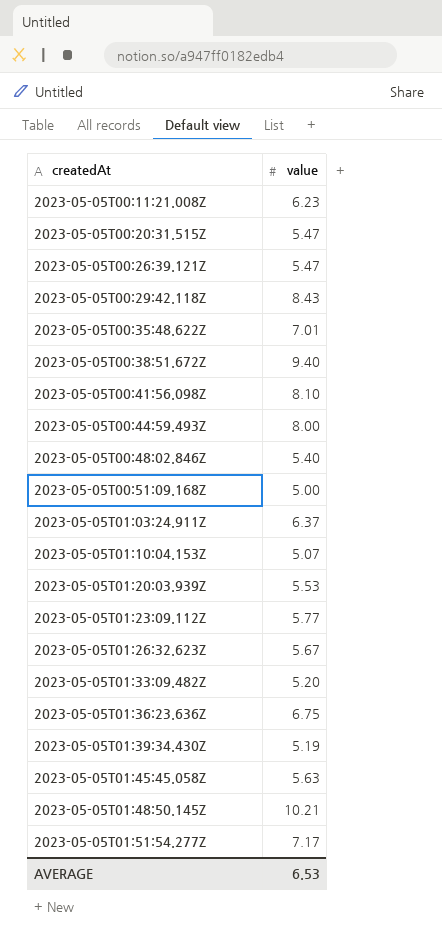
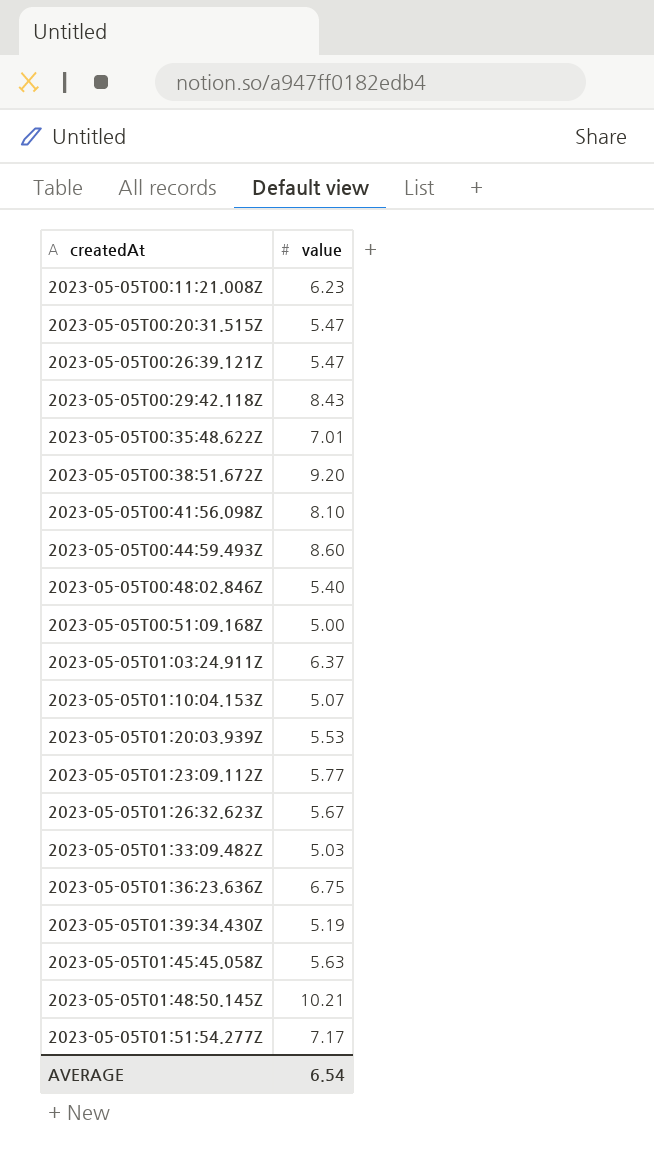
2023-05-05T00:38:51.672Z | value: 9.40 -> 9.20
2023-05-05T00:44:59.493Z | value: 8.00 -> 8.60
2023-05-05T01:33:09.482Z | value: 5.20 -> 5.03
AVERAGE | value: 6.53 -> 6.54

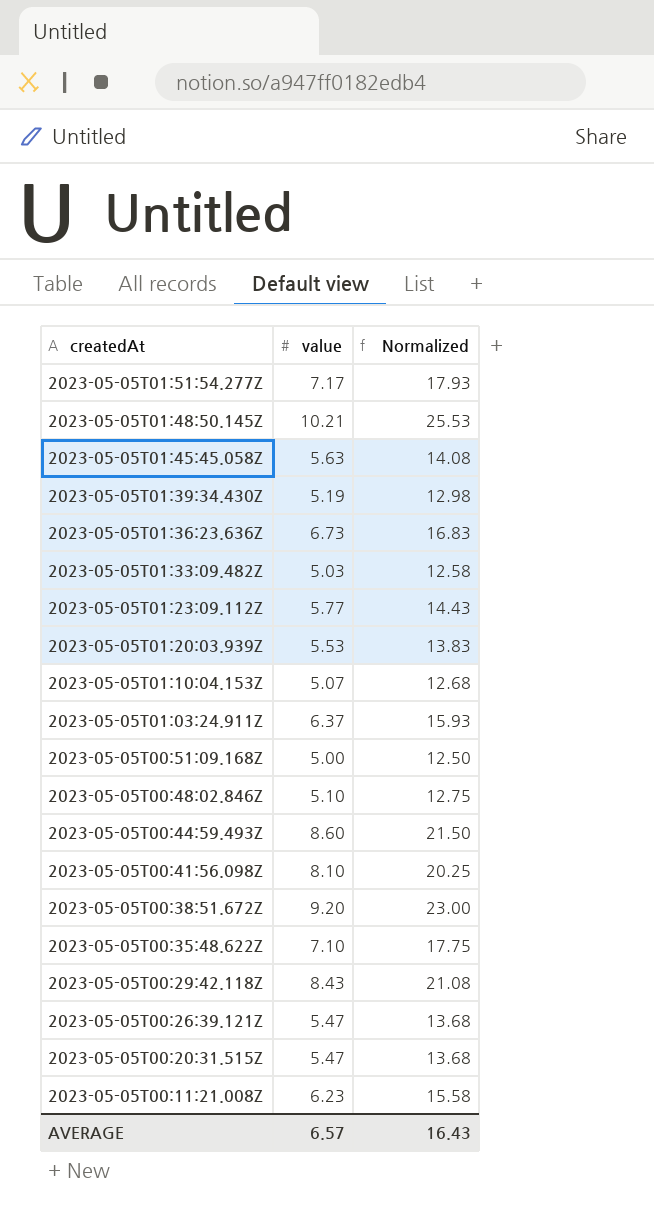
row order: createdAt ascending -> createdAt descending
column Normalized | formula: none -> [value] * 2.5
row 2023-05-05T01:26:32.623Z: 5.67 -> none
2023-05-05T01:36:23.636Z | value: 6.75 -> 6.73
2023-05-05T00:48:02.846Z | value: 5.40 -> 5.10
2023-05-05T00:35:48.622Z | value: 7.01 -> 7.10
AVERAGE | value: 6.54 -> 6.57

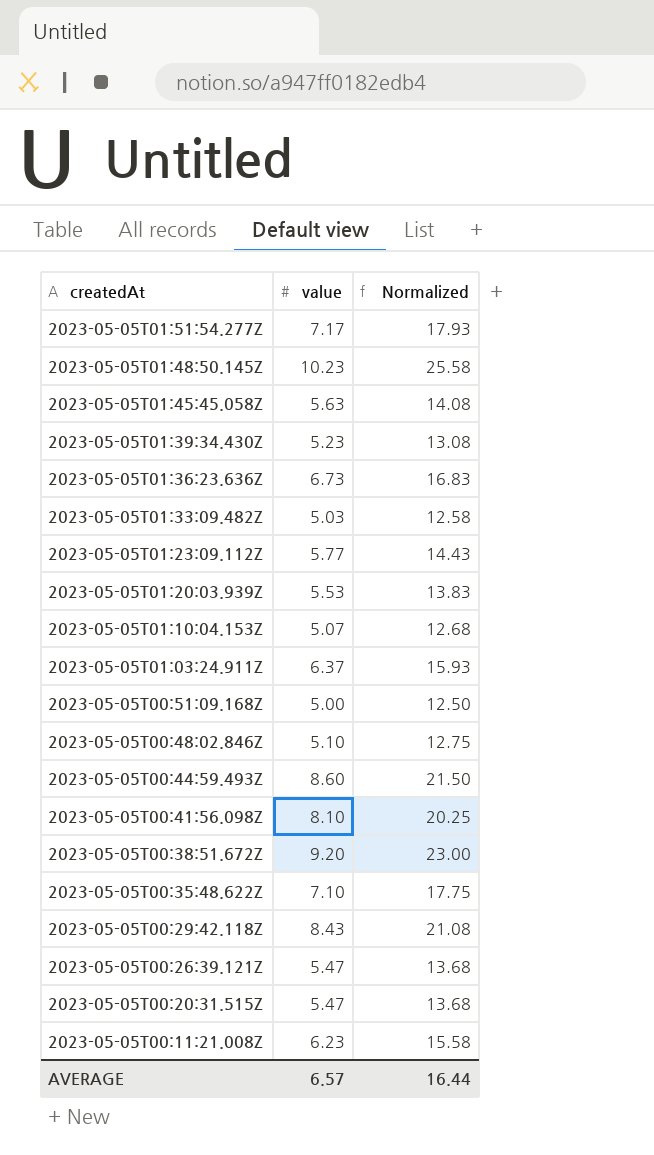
2023-05-05T01:48:50.145Z | value: 10.21 -> 10.23
2023-05-05T01:48:50.145Z | Normalized: 25.53 -> 25.58
2023-05-05T01:39:34.430Z | value: 5.19 -> 5.23
2023-05-05T01:39:34.430Z | Normalized: 12.98 -> 13.08
AVERAGE | Normalized: 16.43 -> 16.44

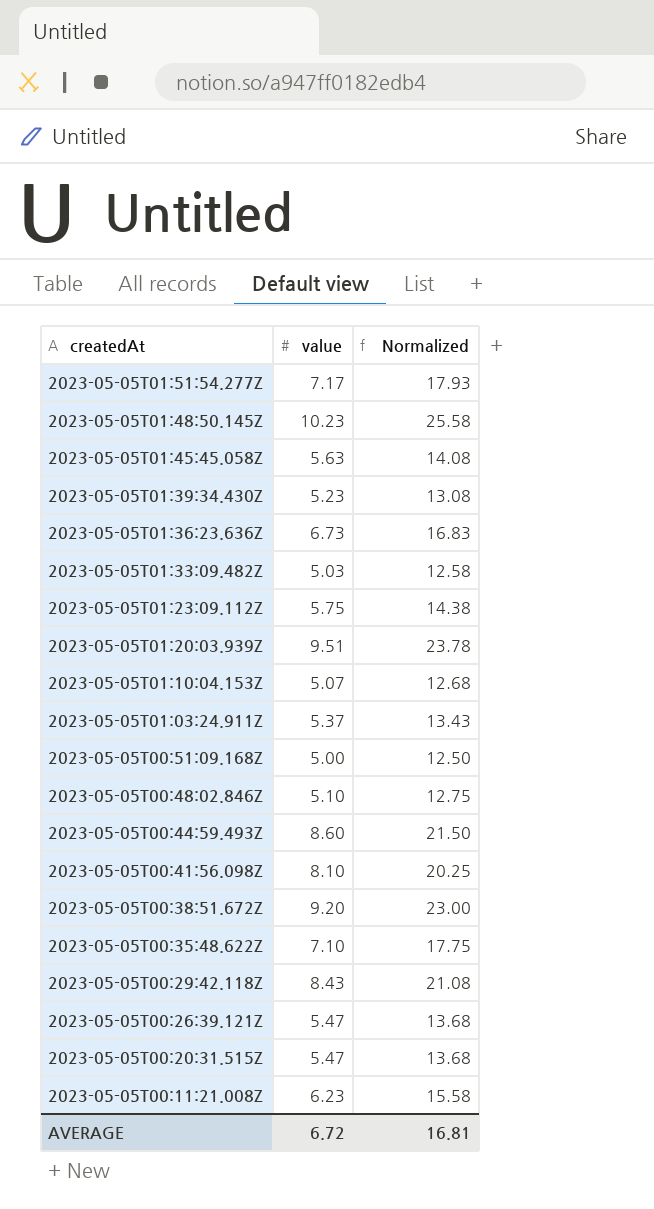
2023-05-05T01:23:09.112Z | value: 5.77 -> 5.75
2023-05-05T01:23:09.112Z | Normalized: 14.43 -> 14.38
2023-05-05T01:20:03.939Z | value: 5.53 -> 9.51
2023-05-05T01:20:03.939Z | Normalized: 13.83 -> 23.78
2023-05-05T01:03:24.911Z | value: 6.37 -> 5.37
2023-05-05T01:03:24.911Z | Normalized: 15.93 -> 13.43
AVERAGE | value: 6.57 -> 6.72
AVERAGE | Normalized: 16.44 -> 16.81

